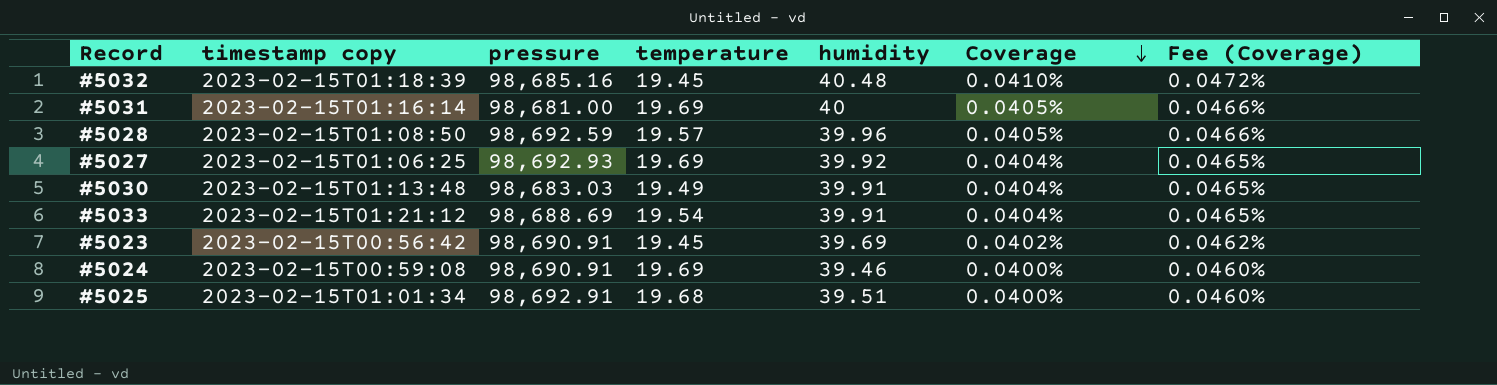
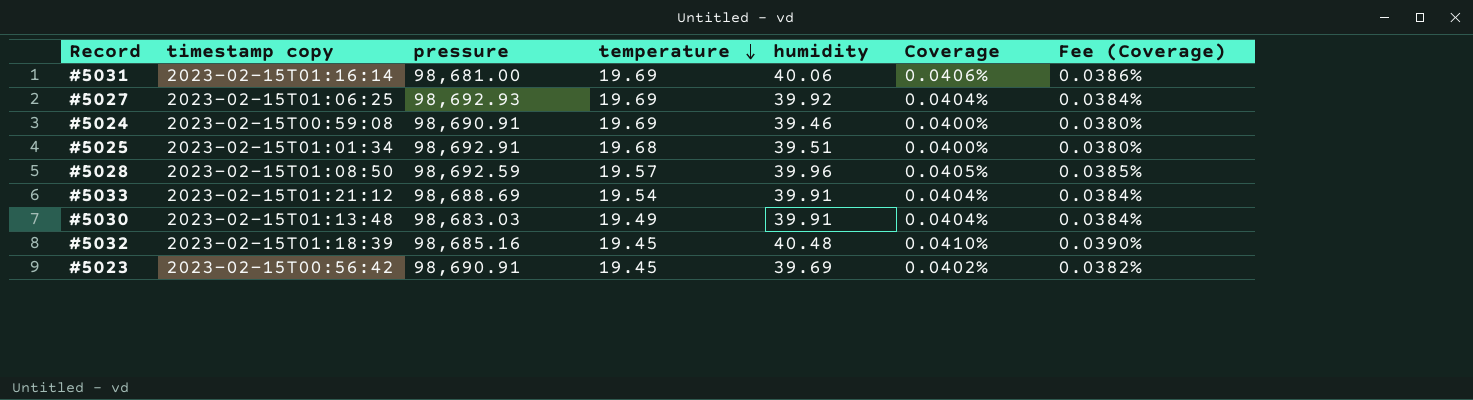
row order: Coverage descending -> temperature descending
column Fee (Coverage) | formula: [Coverage] * 1.15 -> [Coverage] * 0.95
#5031 | humidity: 40 -> 40.06
#5031 | Coverage: 0.0405% -> 0.0406%

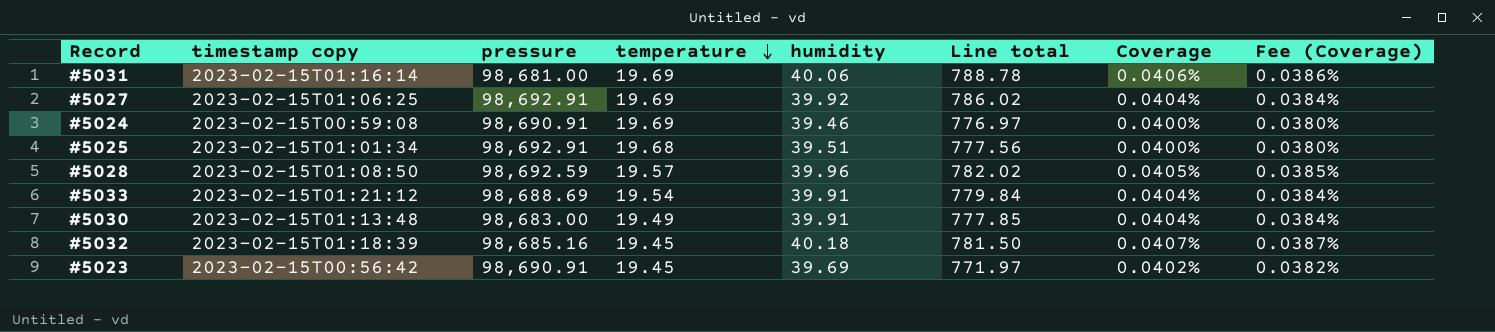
column Line total | formula: none -> [temperature] * [humidity]
#5027 | pressure: 98,692.93 -> 98,692.91
#5030 | pressure: 98,683.03 -> 98,683.00
#5032 | humidity: 40.48 -> 40.18
#5032 | Coverage: 0.0410% -> 0.0407%
#5032 | Fee (Coverage): 0.0390% -> 0.0387%

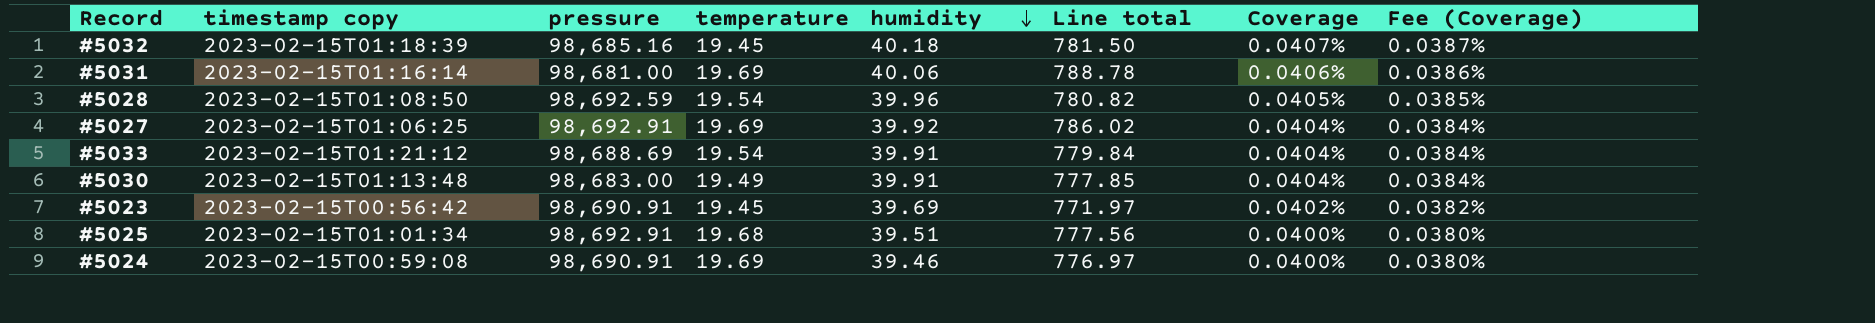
row order: temperature descending -> humidity descending
#5028 | temperature: 19.57 -> 19.54
#5028 | Line total: 782.02 -> 780.82

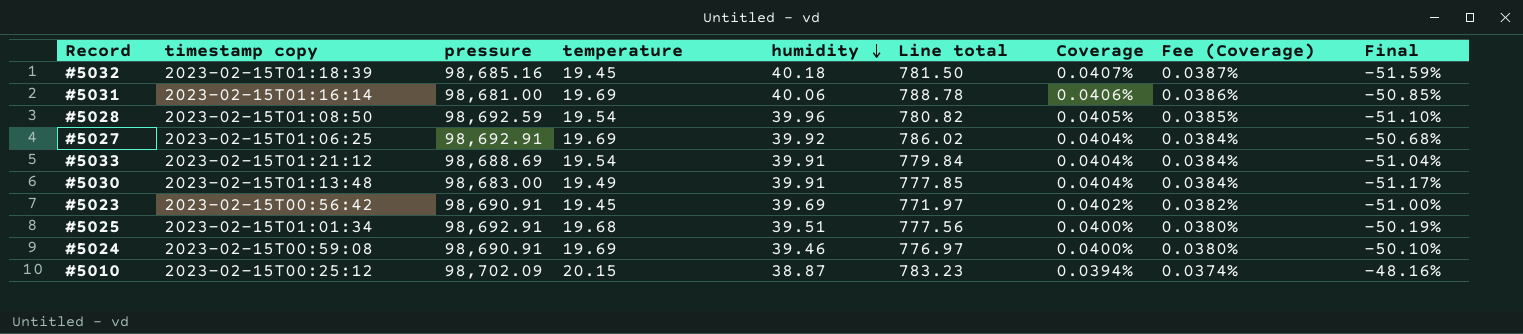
column Final | formula: none -> ([temperature] - [humidity]) / [humidity]
row #5010: none -> 2023-02-15T00:25:12 | 98,702.09 | 20.15 | 38.87 | 783.23 | 0.0394% | 0.0374% | -48.16%

